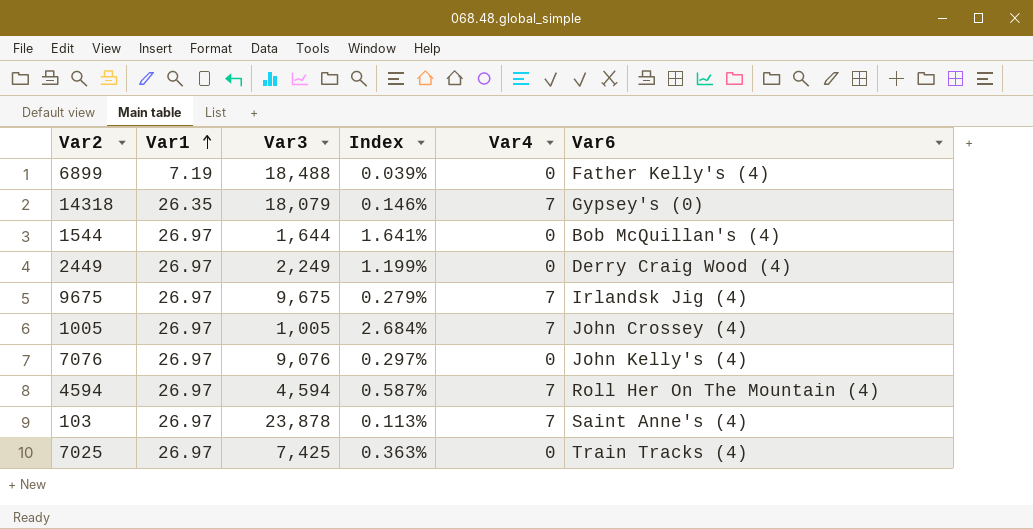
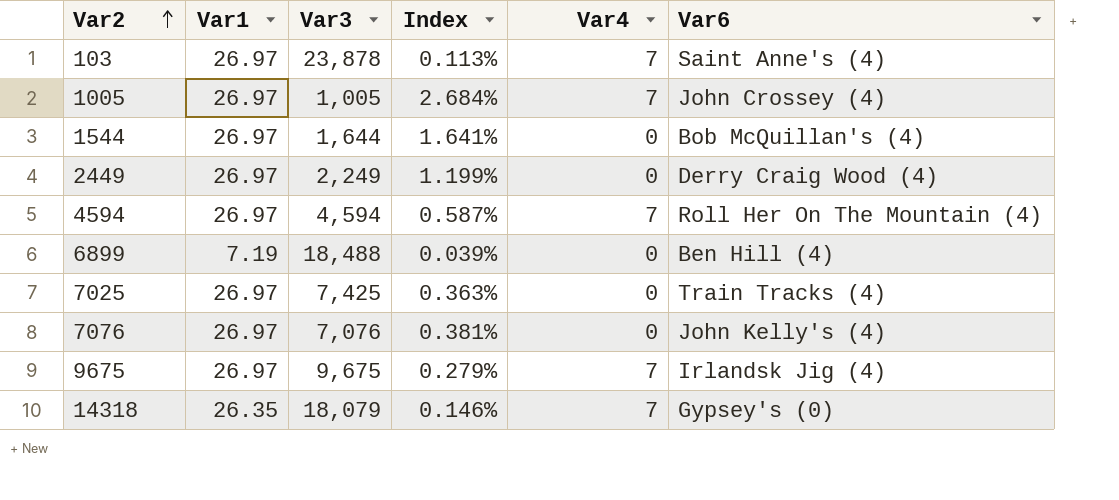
row order: Var1 ascending -> Var2 ascending
6899 | Var6: Father Kelly's (4) -> Ben Hill (4)
7076 | Var3: 9,076 -> 7,076
7076 | Index: 0.297% -> 0.381%

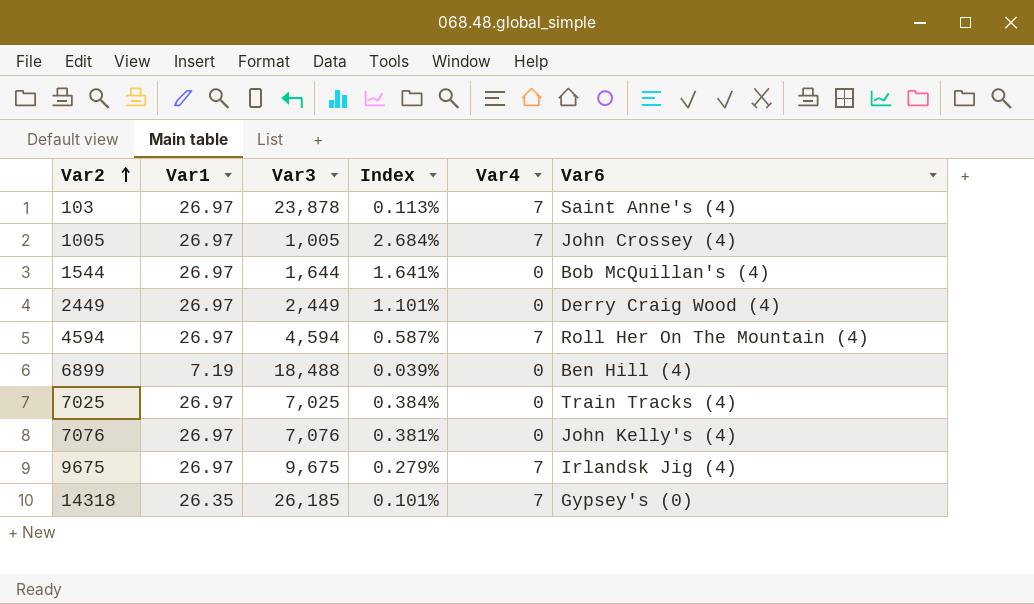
2449 | Var3: 2,249 -> 2,449
2449 | Index: 1.199% -> 1.101%
7025 | Var3: 7,425 -> 7,025
7025 | Index: 0.363% -> 0.384%
14318 | Var3: 18,079 -> 26,185
14318 | Index: 0.146% -> 0.101%

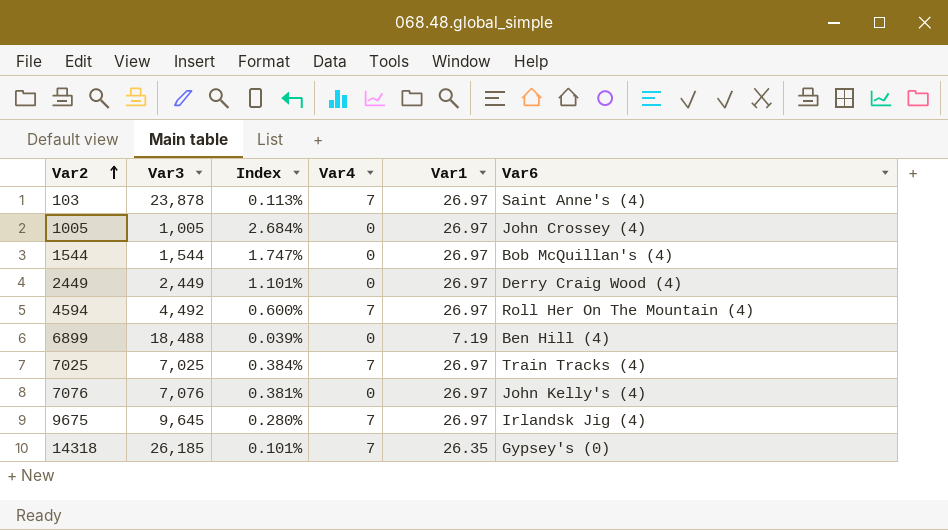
column Var1 | position: 2 -> 5
1005 | Var4: 7 -> 0
1544 | Var3: 1,644 -> 1,544
1544 | Index: 1.641% -> 1.747%
4594 | Var3: 4,594 -> 4,492
4594 | Index: 0.587% -> 0.600%
7025 | Var4: 0 -> 7
9675 | Var3: 9,675 -> 9,645
9675 | Index: 0.279% -> 0.280%

